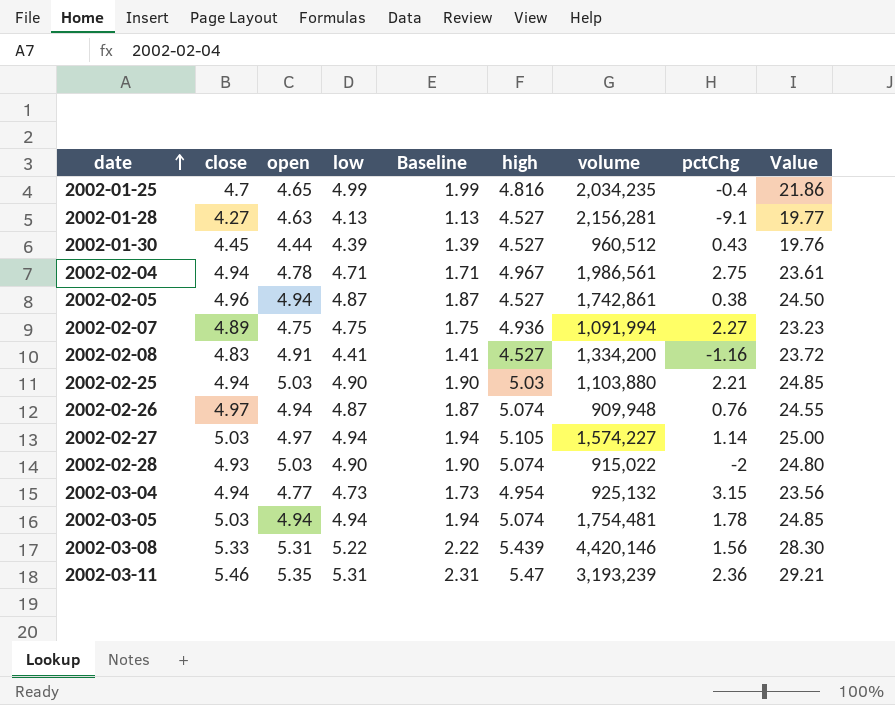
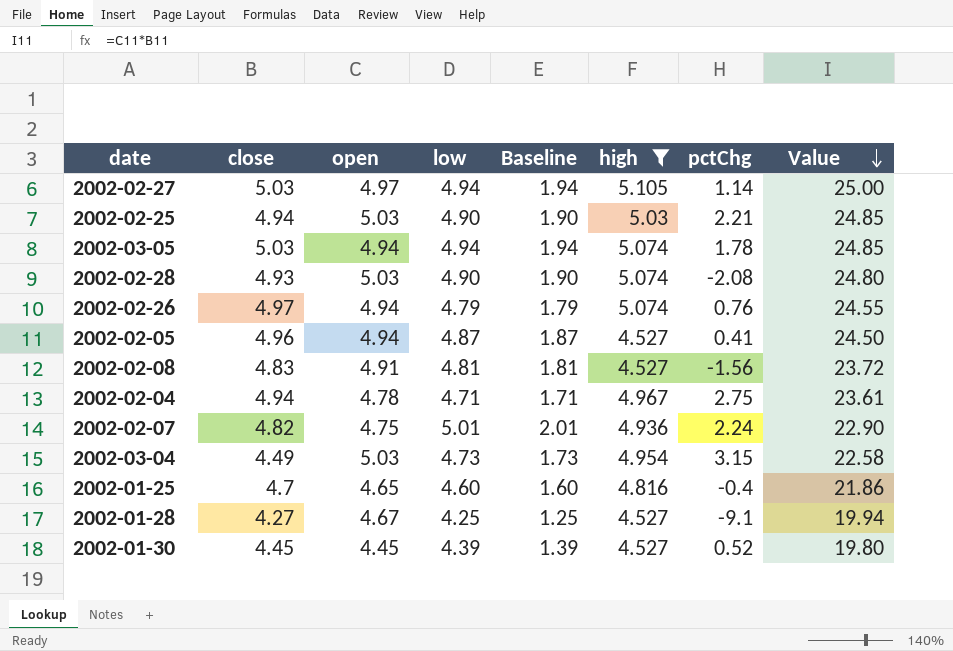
filter: none -> high <= 5.105
row order: date ascending -> Value descending
column volume | position: 7 -> none
2002-02-28 | pctChg: -2 -> -2.08
2002-02-26 | low: 4.87 -> 4.79
2002-02-26 | Baseline: 1.87 -> 1.79
2002-02-05 | pctChg: 0.38 -> 0.41
2002-02-08 | low: 4.41 -> 4.81
2002-02-08 | Baseline: 1.41 -> 1.81
2002-02-08 | pctChg: -1.16 -> -1.56
2002-02-07 | close: 4.89 -> 4.82
2002-02-07 | low: 4.75 -> 5.01
2002-02-07 | Baseline: 1.75 -> 2.01
2002-02-07 | pctChg: 2.27 -> 2.24
2002-02-07 | Value: 23.23 -> 22.90
2002-03-04 | close: 4.94 -> 4.49
2002-03-04 | open: 4.77 -> 5.03
2002-03-04 | Value: 23.56 -> 22.58
2002-01-25 | low: 4.99 -> 4.60
2002-01-25 | Baseline: 1.99 -> 1.60
2002-01-28 | open: 4.63 -> 4.67
2002-01-28 | low: 4.13 -> 4.25
2002-01-28 | Baseline: 1.13 -> 1.25
2002-01-28 | Value: 19.77 -> 19.94
2002-01-30 | open: 4.44 -> 4.45
2002-01-30 | pctChg: 0.43 -> 0.52
2002-01-30 | Value: 19.76 -> 19.80

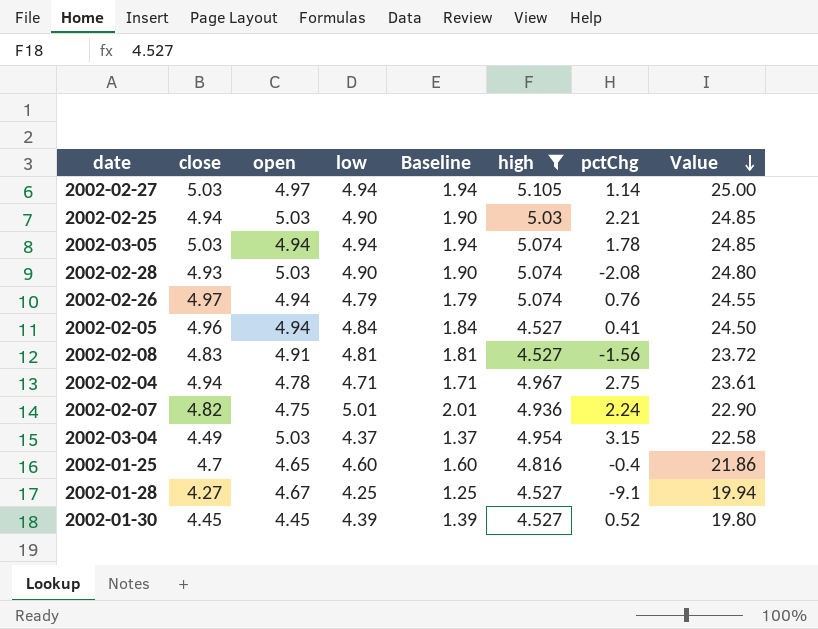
2002-02-05 | low: 4.87 -> 4.84
2002-02-05 | Baseline: 1.87 -> 1.84
2002-03-04 | low: 4.73 -> 4.37
2002-03-04 | Baseline: 1.73 -> 1.37

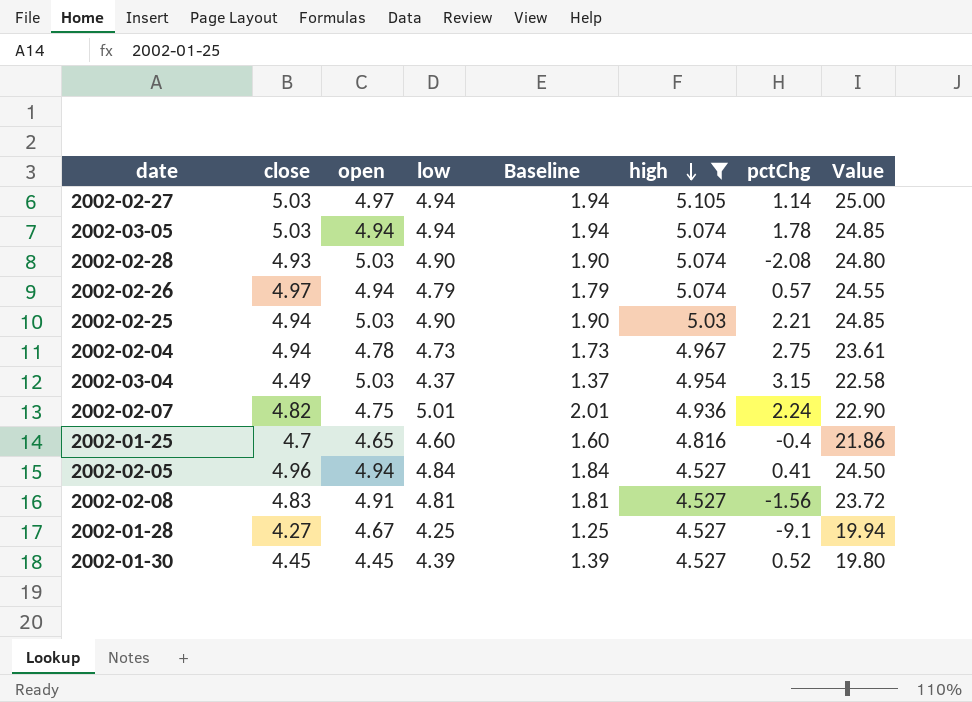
row order: Value descending -> high descending
2002-02-26 | pctChg: 0.76 -> 0.57
2002-02-04 | low: 4.71 -> 4.73
2002-02-04 | Baseline: 1.71 -> 1.73

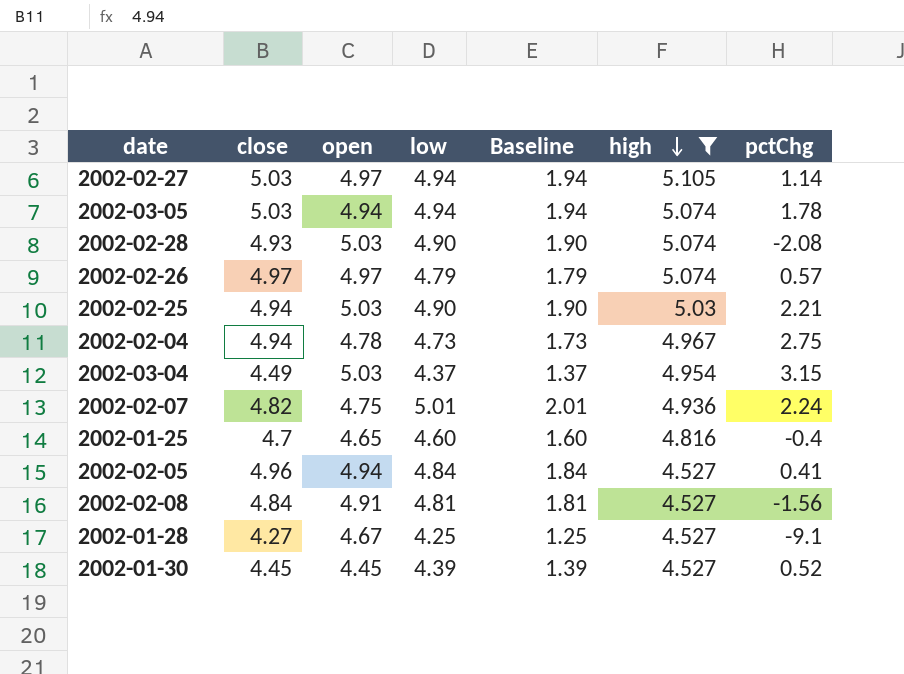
column Value | formula: [close] * [open] -> none
2002-02-26 | open: 4.94 -> 4.97
2002-02-08 | close: 4.83 -> 4.84

